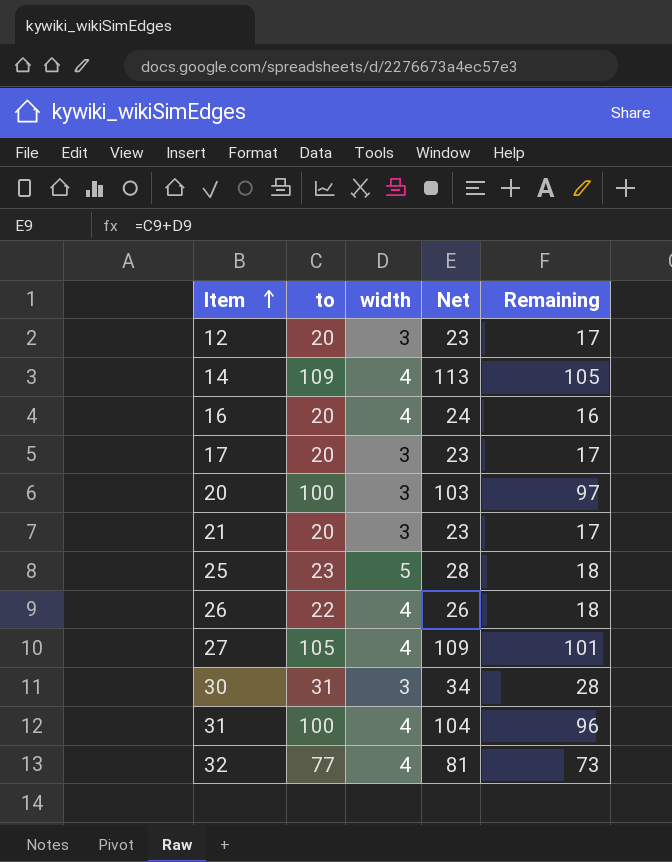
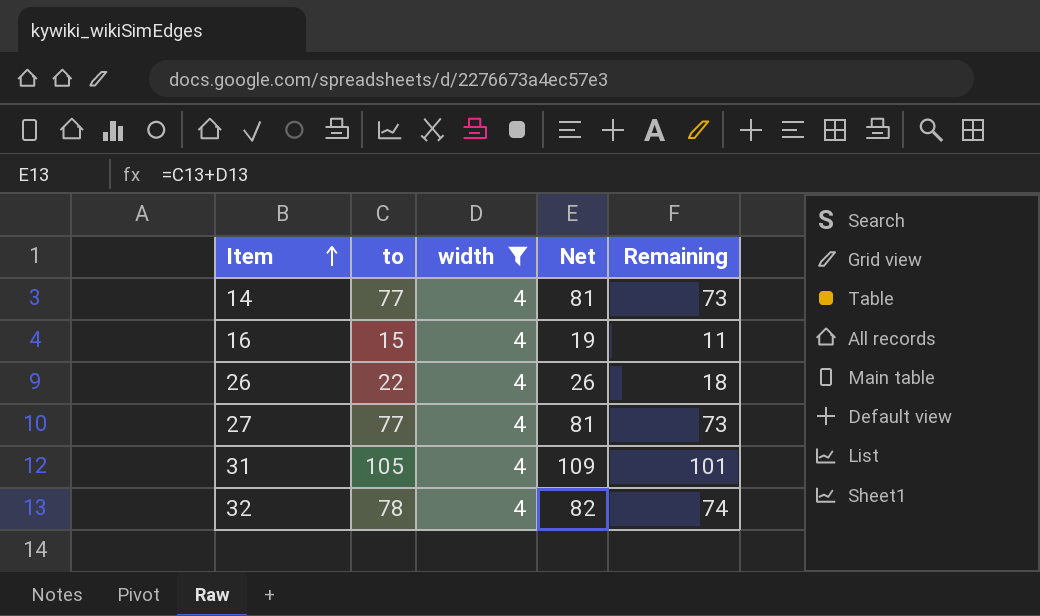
filter: none -> width = 4
14 | to: 109 -> 77
14 | Net: 113 -> 81
14 | Remaining: 105 -> 73
16 | to: 20 -> 15
16 | Net: 24 -> 19
16 | Remaining: 16 -> 11
27 | to: 105 -> 77
27 | Net: 109 -> 81
27 | Remaining: 101 -> 73
31 | to: 100 -> 105
31 | Net: 104 -> 109
31 | Remaining: 96 -> 101
32 | to: 77 -> 78
32 | Net: 81 -> 82
32 | Remaining: 73 -> 74

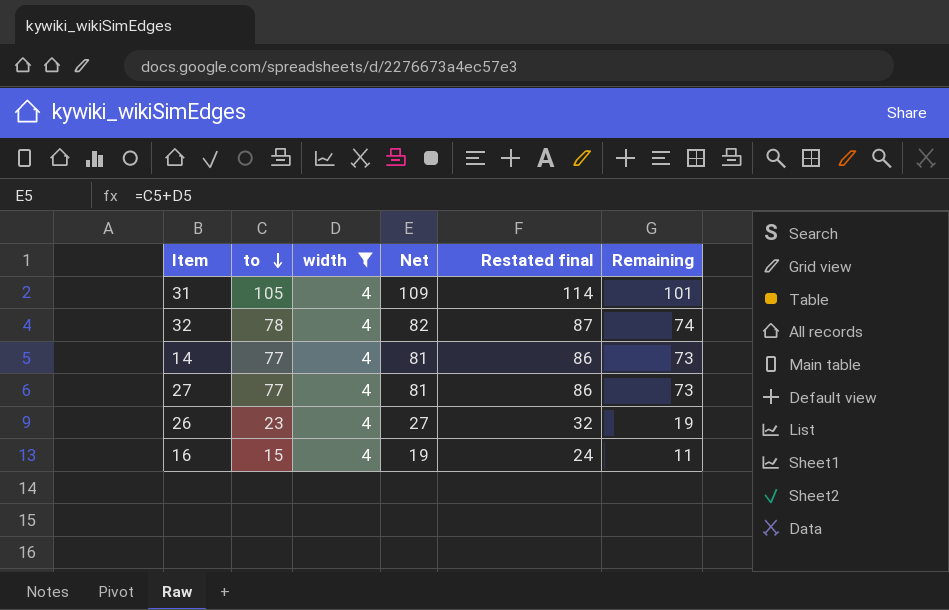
row order: Item ascending -> to descending
column Restated final | formula: none -> [Net] + 5
26 | to: 22 -> 23
26 | Net: 26 -> 27
26 | Remaining: 18 -> 19

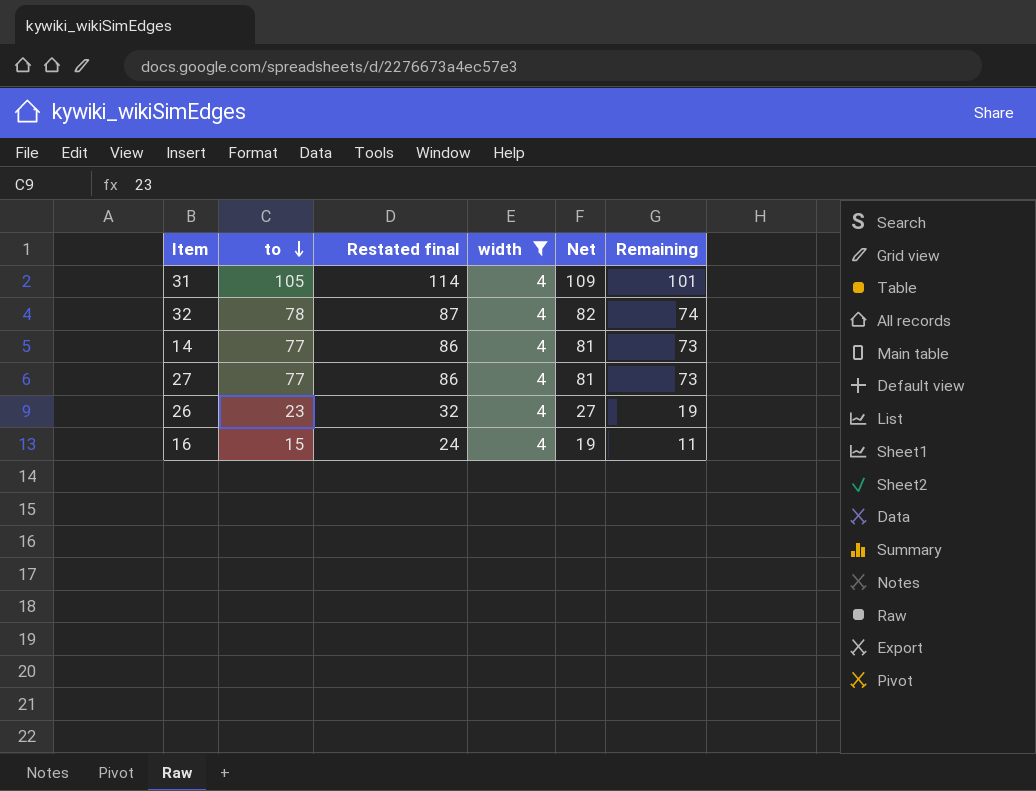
column Restated final | position: 5 -> 3

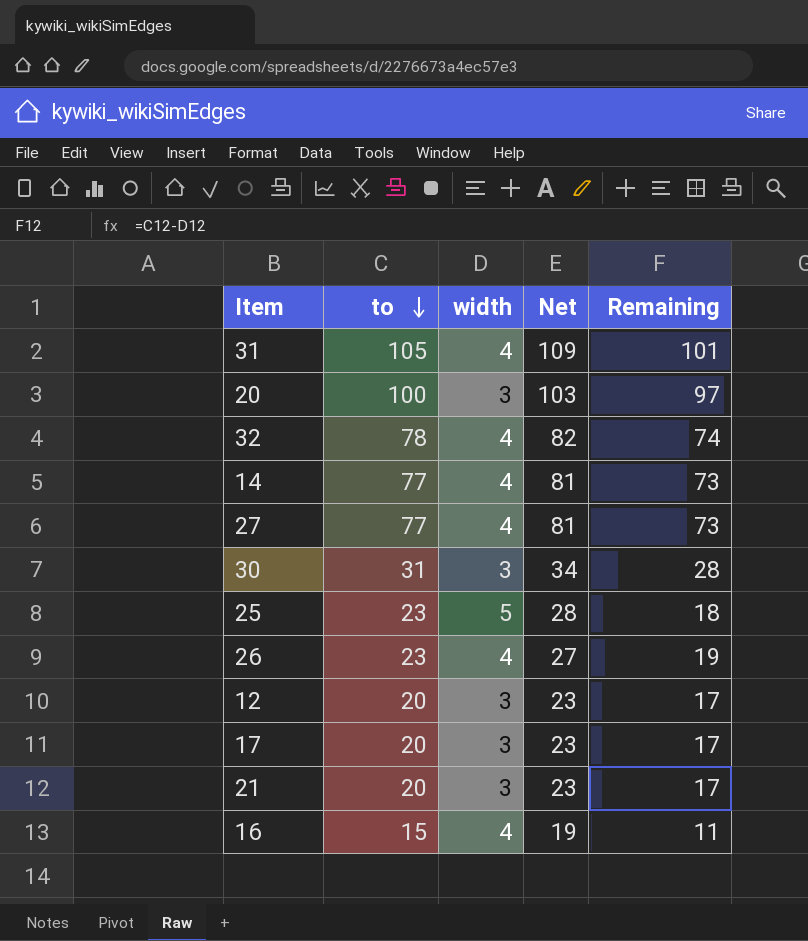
filter: width = 4 -> none
column Restated final | formula: [Net] + 5 -> none

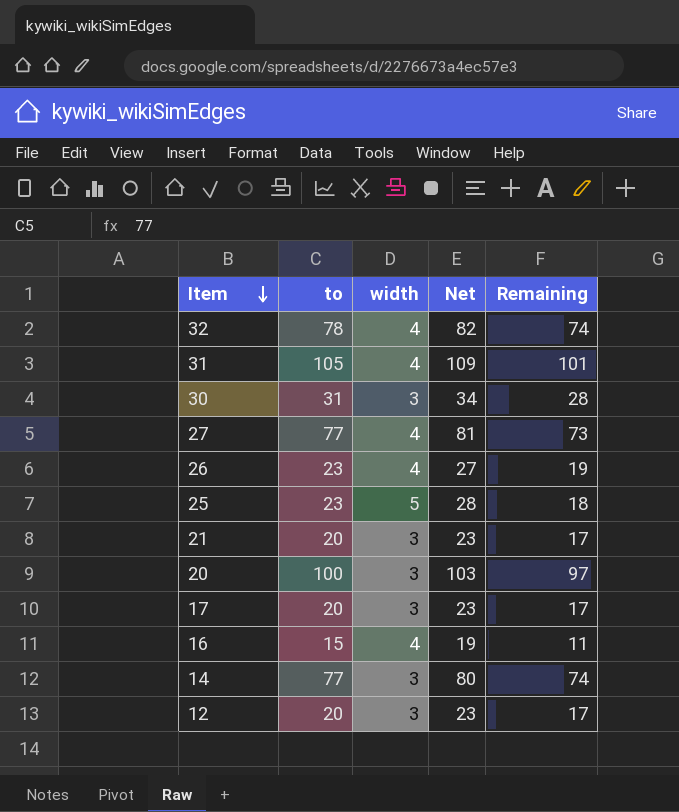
row order: to descending -> Item descending
14 | width: 4 -> 3
14 | Net: 81 -> 80
14 | Remaining: 73 -> 74

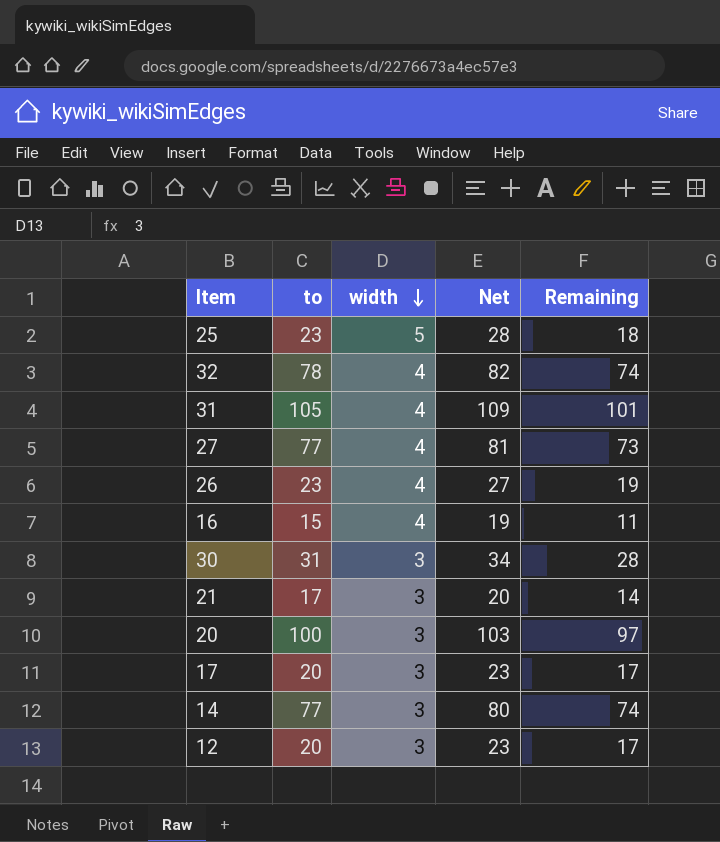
row order: Item descending -> width descending
21 | to: 20 -> 17
21 | Net: 23 -> 20
21 | Remaining: 17 -> 14

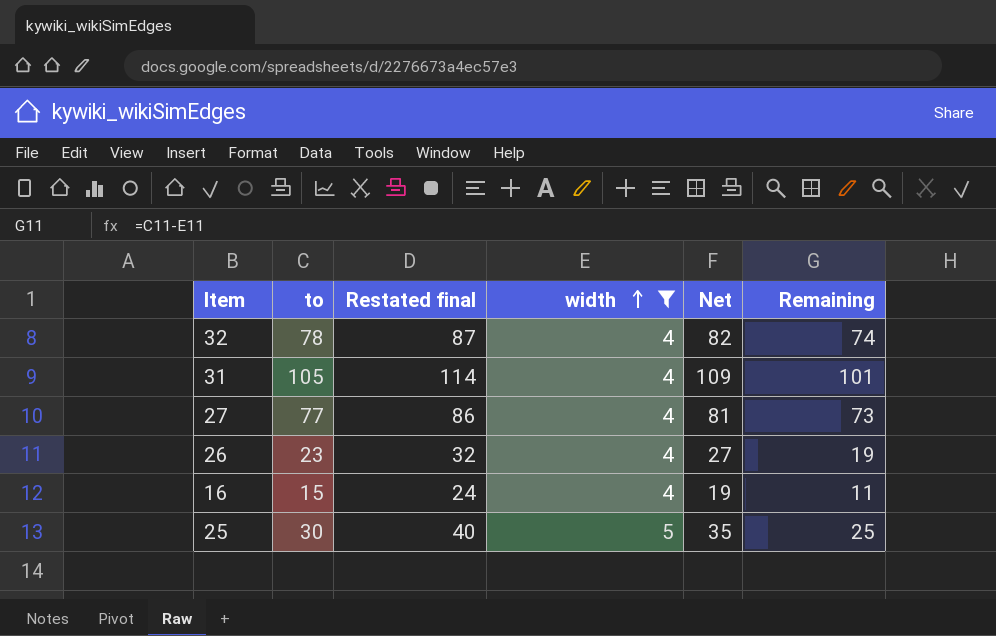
filter: none -> width != 3
row order: width descending -> width ascending
column Restated final | formula: none -> [Net] + 5
25 | to: 23 -> 30
25 | Net: 28 -> 35
25 | Remaining: 18 -> 25

